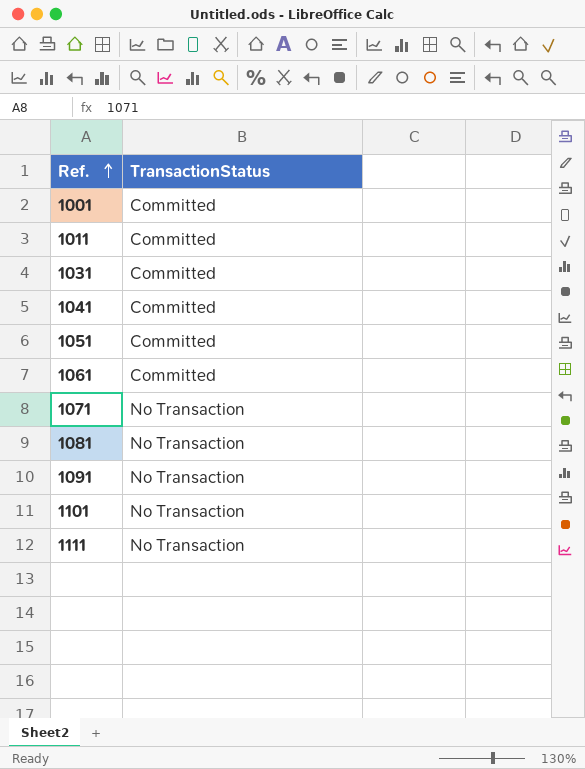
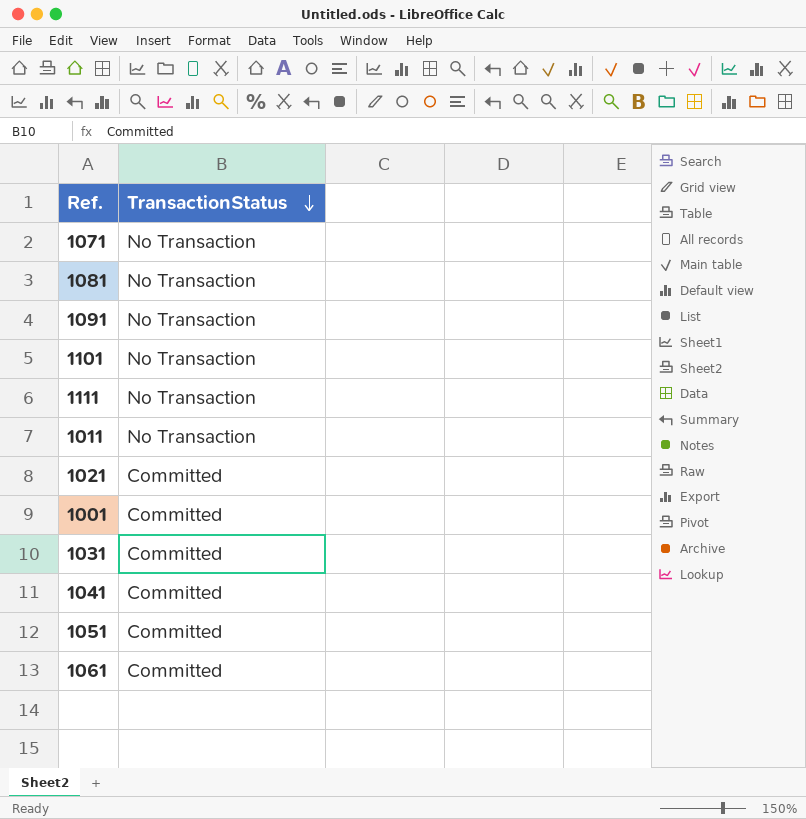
row order: Ref. ascending -> TransactionStatus descending
1011 | TransactionStatus: Committed -> No Transaction
row 1021: none -> Committed

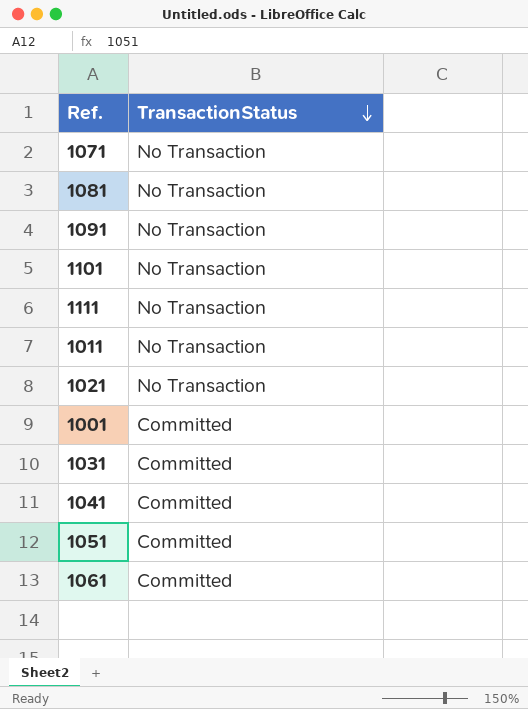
1021 | TransactionStatus: Committed -> No Transaction

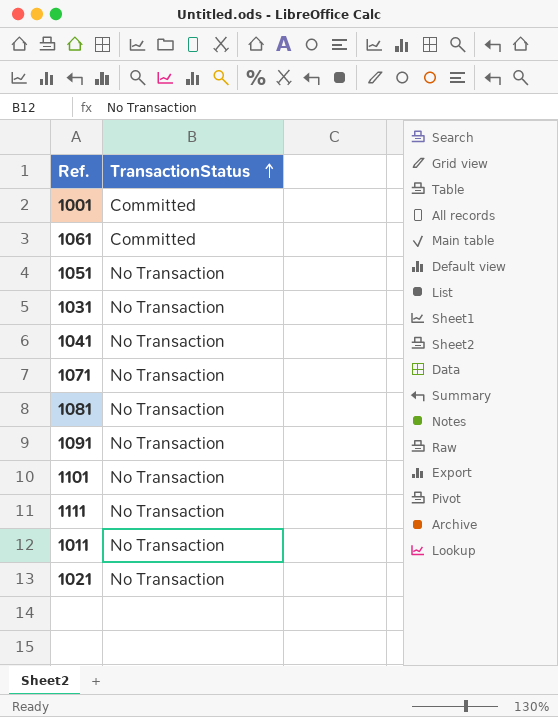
row order: TransactionStatus descending -> TransactionStatus ascending
1051 | TransactionStatus: Committed -> No Transaction
1031 | TransactionStatus: Committed -> No Transaction
1041 | TransactionStatus: Committed -> No Transaction

